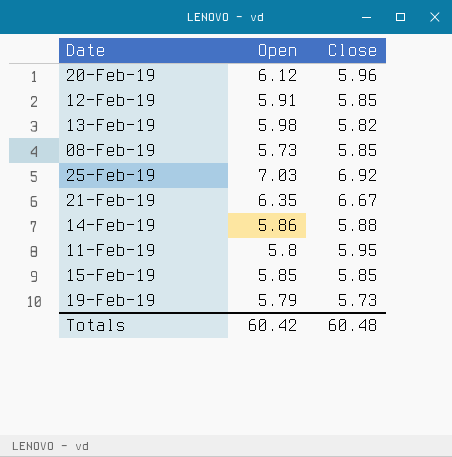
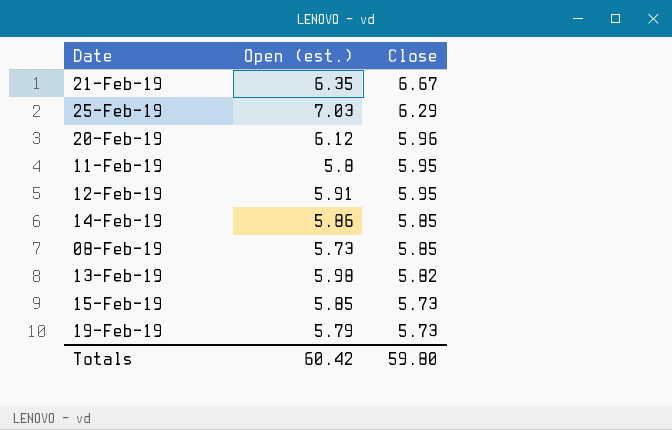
row order: none -> Close descending
column name: Open -> Open (est.)
25-Feb-19 | Close: 6.92 -> 6.29
12-Feb-19 | Close: 5.85 -> 5.95
14-Feb-19 | Close: 5.88 -> 5.85
15-Feb-19 | Close: 5.85 -> 5.73
Totals | Close: 60.48 -> 59.80

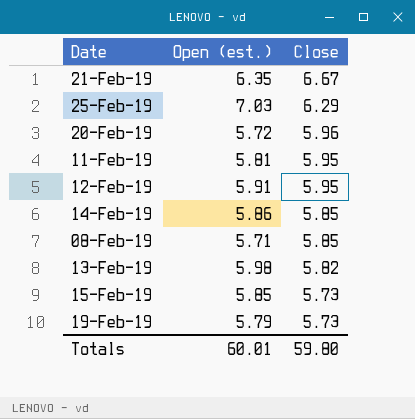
20-Feb-19 | Open (est.): 6.12 -> 5.72
11-Feb-19 | Open (est.): 5.8 -> 5.81
08-Feb-19 | Open (est.): 5.73 -> 5.71
Totals | Open (est.): 60.42 -> 60.01

